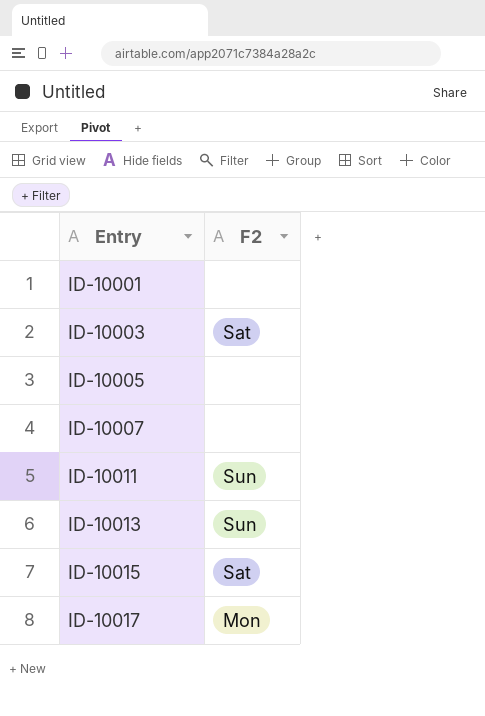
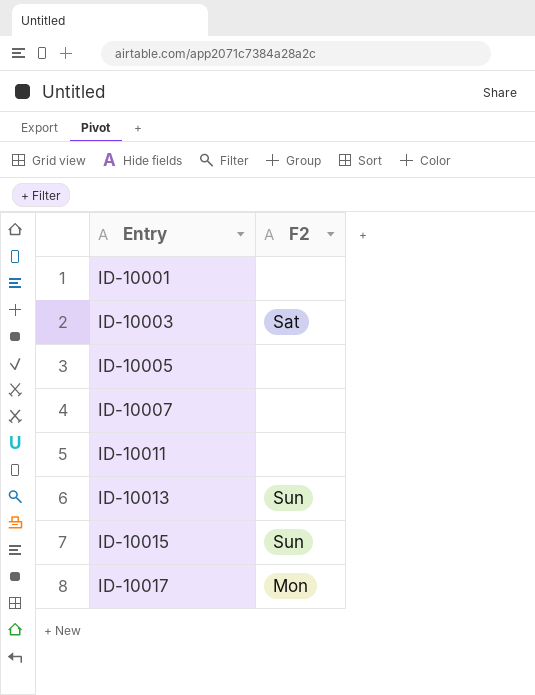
ID-10011 | F2: Sun -> none
ID-10015 | F2: Sat -> Sun

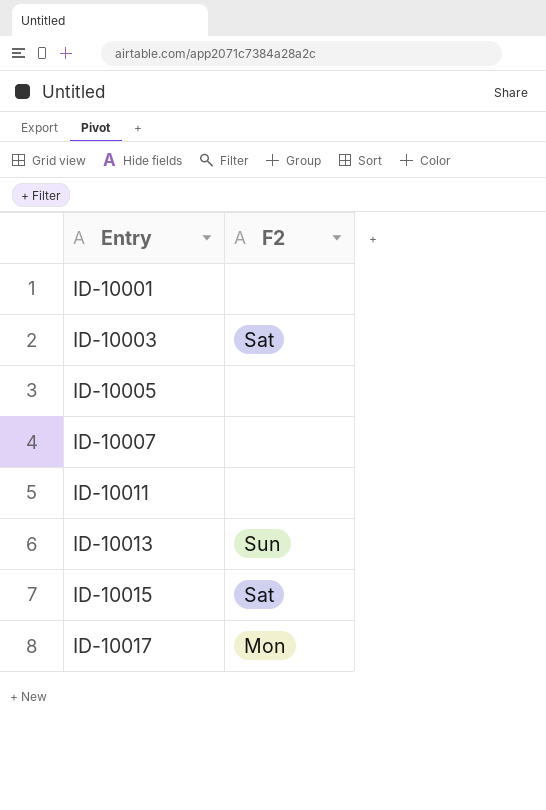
ID-10015 | F2: Sun -> Sat

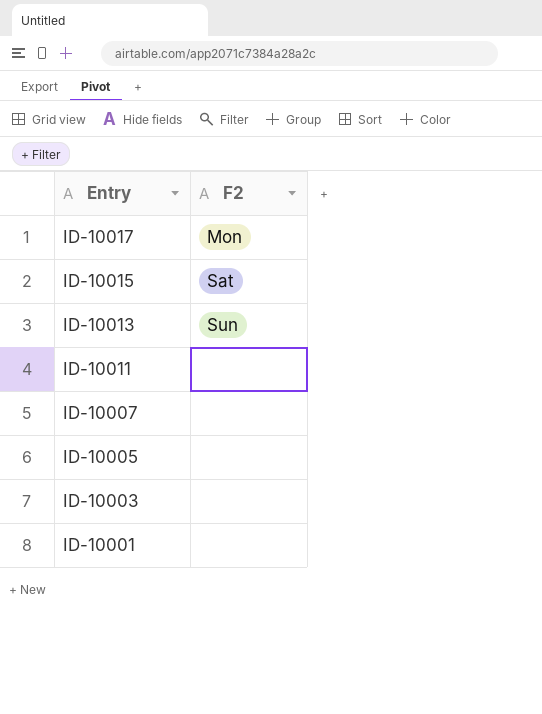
row order: Entry ascending -> Entry descending
ID-10003 | F2: Sat -> none

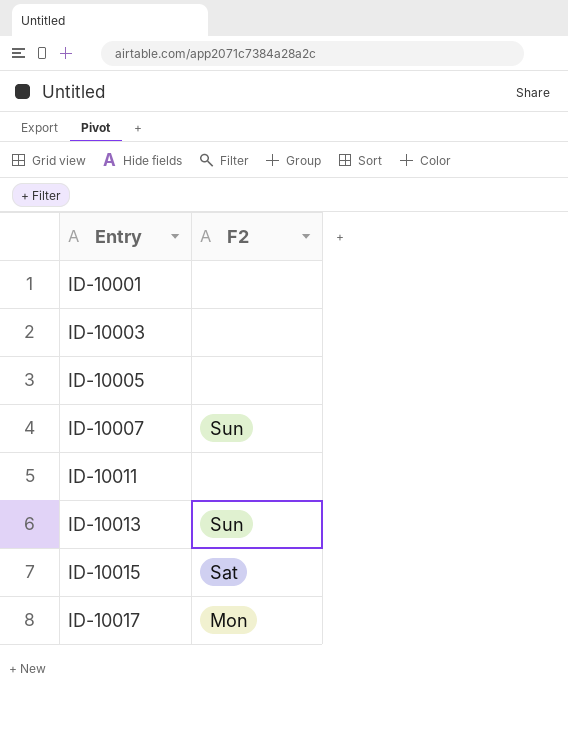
row order: Entry descending -> Entry ascending
ID-10007 | F2: none -> Sun

